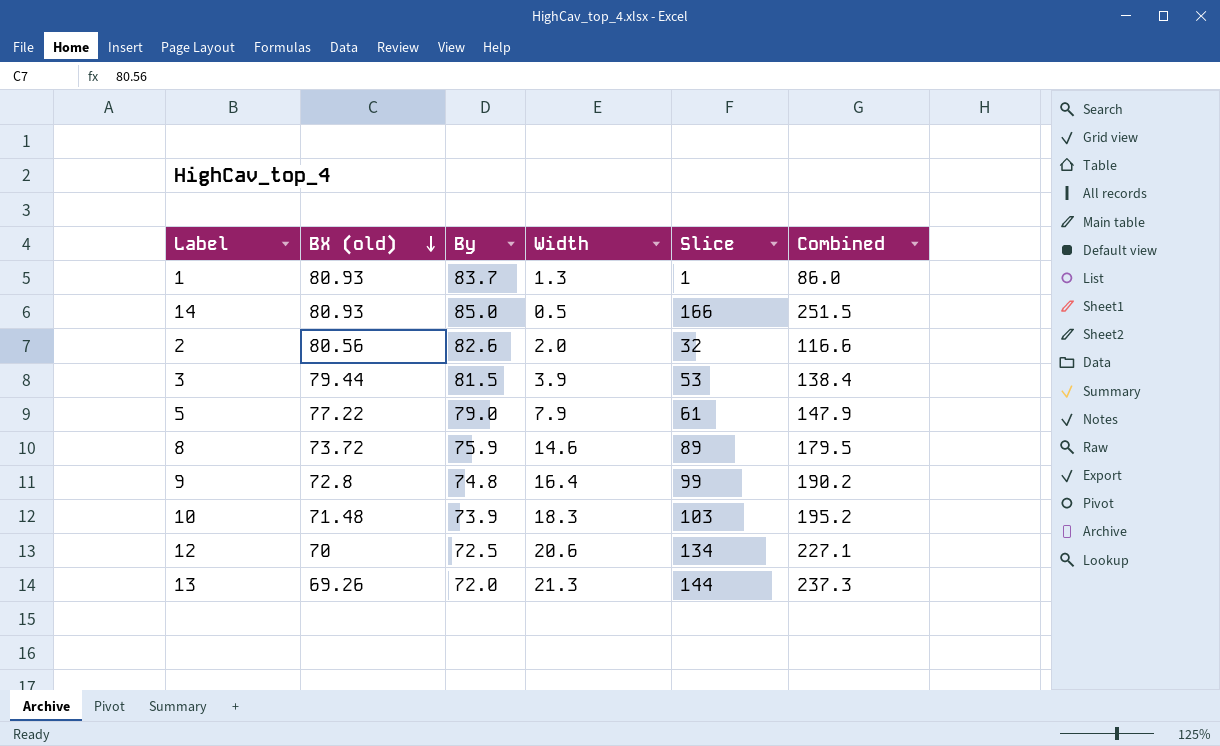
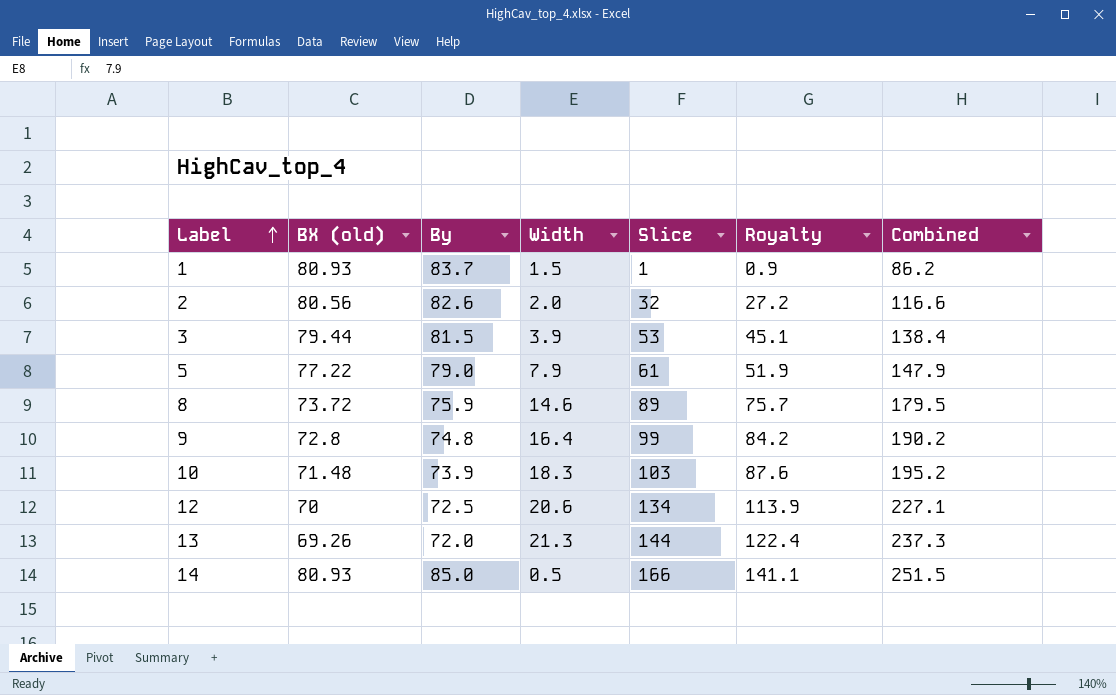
row order: BX (old) descending -> Label ascending
column Royalty | formula: none -> [Slice] * 0.85
1 | Width: 1.3 -> 1.5
1 | Combined: 86.0 -> 86.2

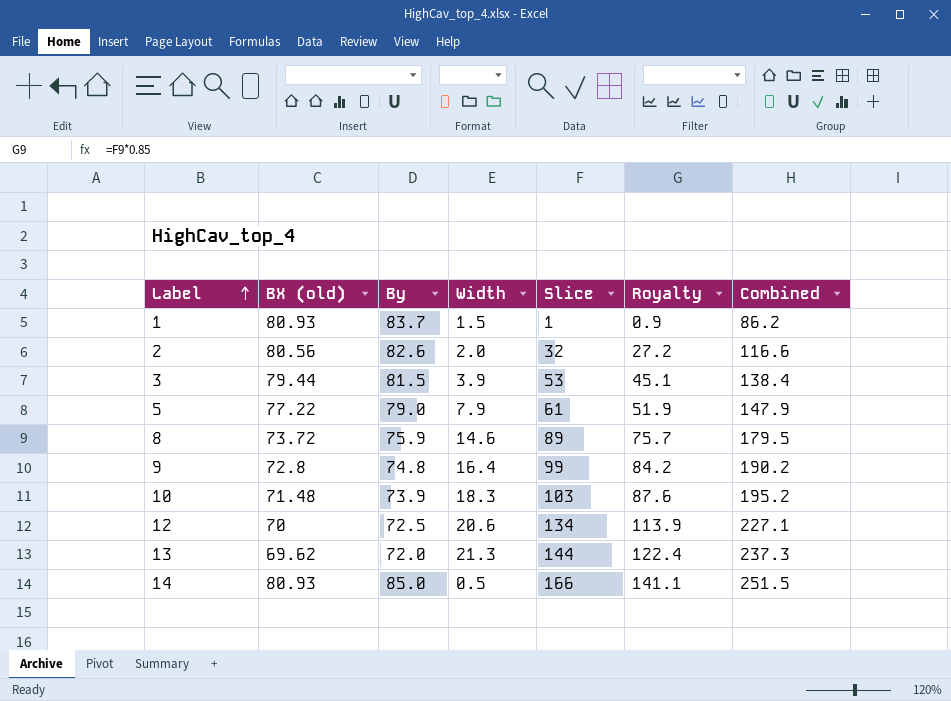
13 | BX (old): 69.26 -> 69.62

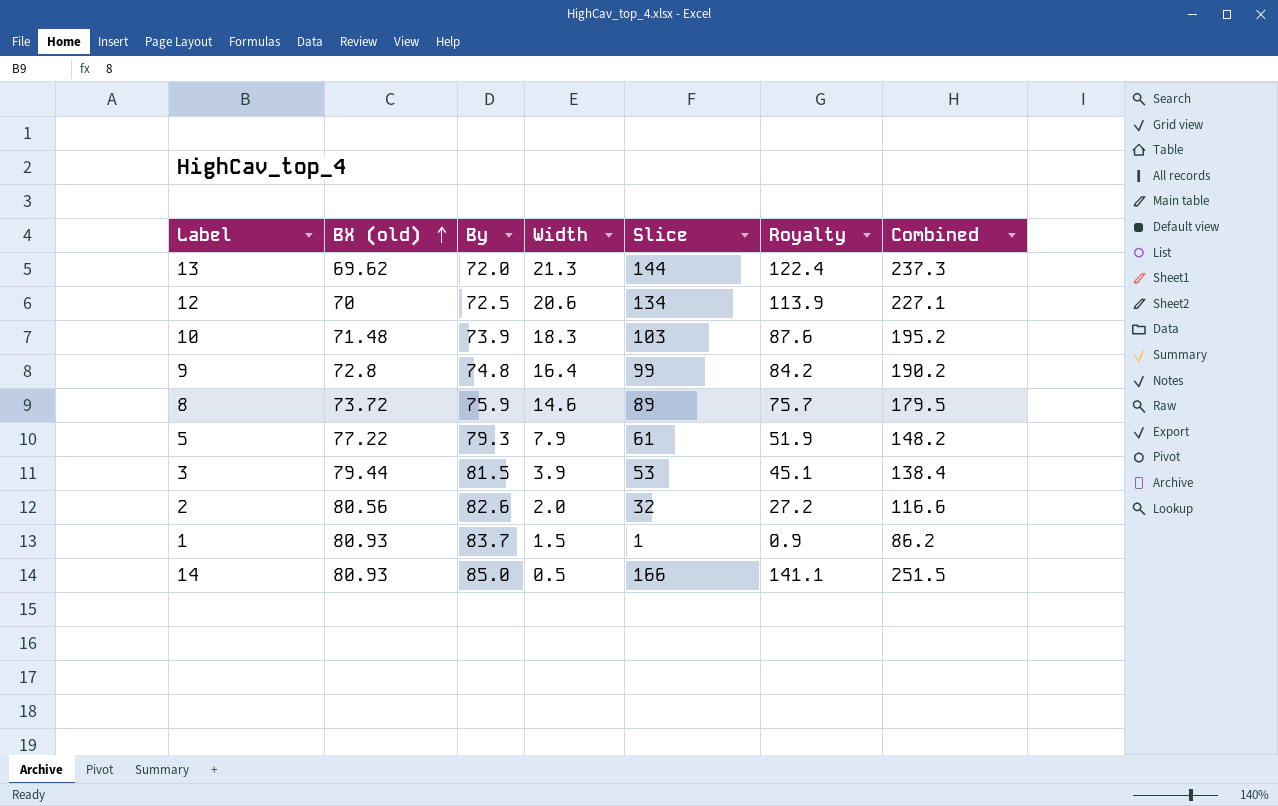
row order: Label ascending -> BX (old) ascending
5 | By: 79.0 -> 79.3
5 | Combined: 147.9 -> 148.2

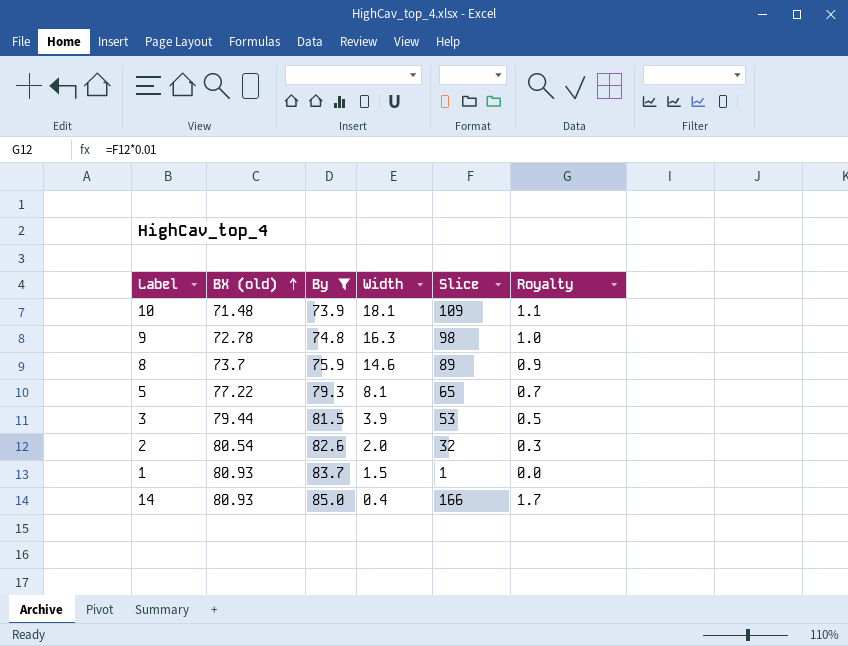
filter: none -> By >= 73.9
column Combined | formula: [By] + [Width] + [Slice] -> none
column Royalty | formula: [Slice] * 0.85 -> [Slice] * 0.01
10 | Width: 18.3 -> 18.1
10 | Slice: 103 -> 109
9 | BX (old): 72.8 -> 72.78
9 | Width: 16.4 -> 16.3
9 | Slice: 99 -> 98
8 | BX (old): 73.72 -> 73.7
5 | Width: 7.9 -> 8.1
5 | Slice: 61 -> 65
2 | BX (old): 80.56 -> 80.54
14 | Width: 0.5 -> 0.4

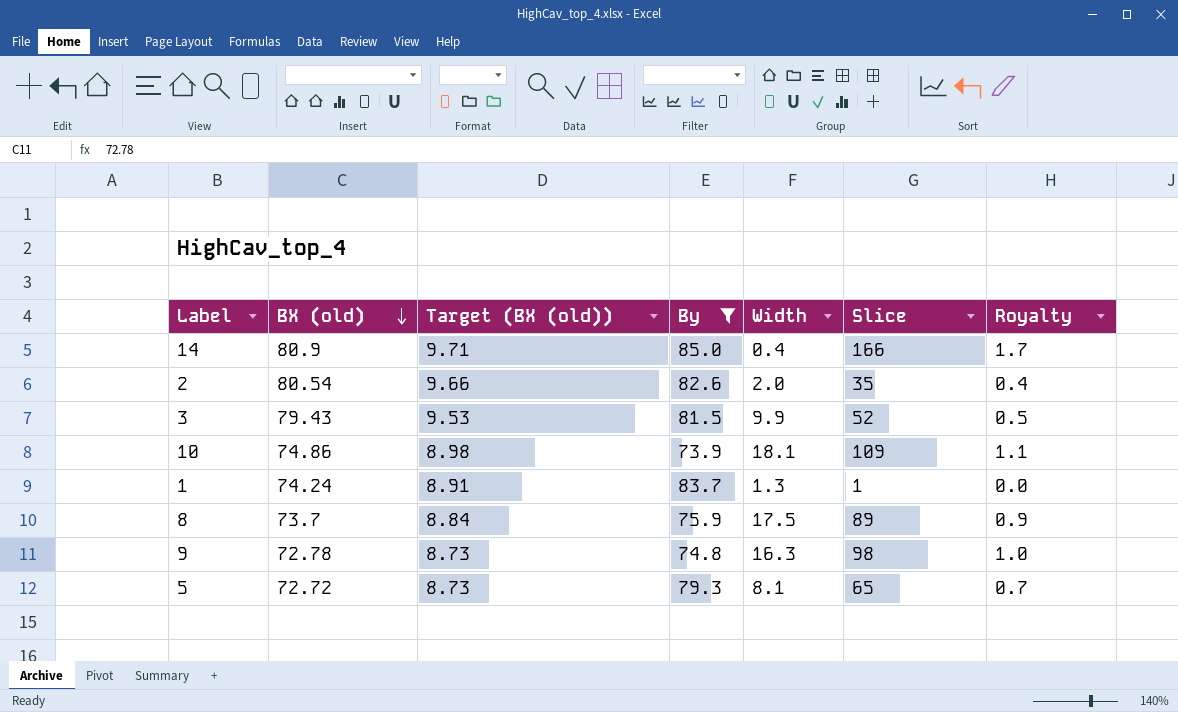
row order: BX (old) ascending -> BX (old) descending
column Target (BX (old)) | formula: none -> [BX (old)] * 0.12
14 | BX (old): 80.93 -> 80.9
2 | Slice: 32 -> 35
2 | Royalty: 0.3 -> 0.4
3 | BX (old): 79.44 -> 79.43
3 | Width: 3.9 -> 9.9
3 | Slice: 53 -> 52
10 | BX (old): 71.48 -> 74.86
1 | BX (old): 80.93 -> 74.24
1 | Width: 1.5 -> 1.3
8 | Width: 14.6 -> 17.5
5 | BX (old): 77.22 -> 72.72

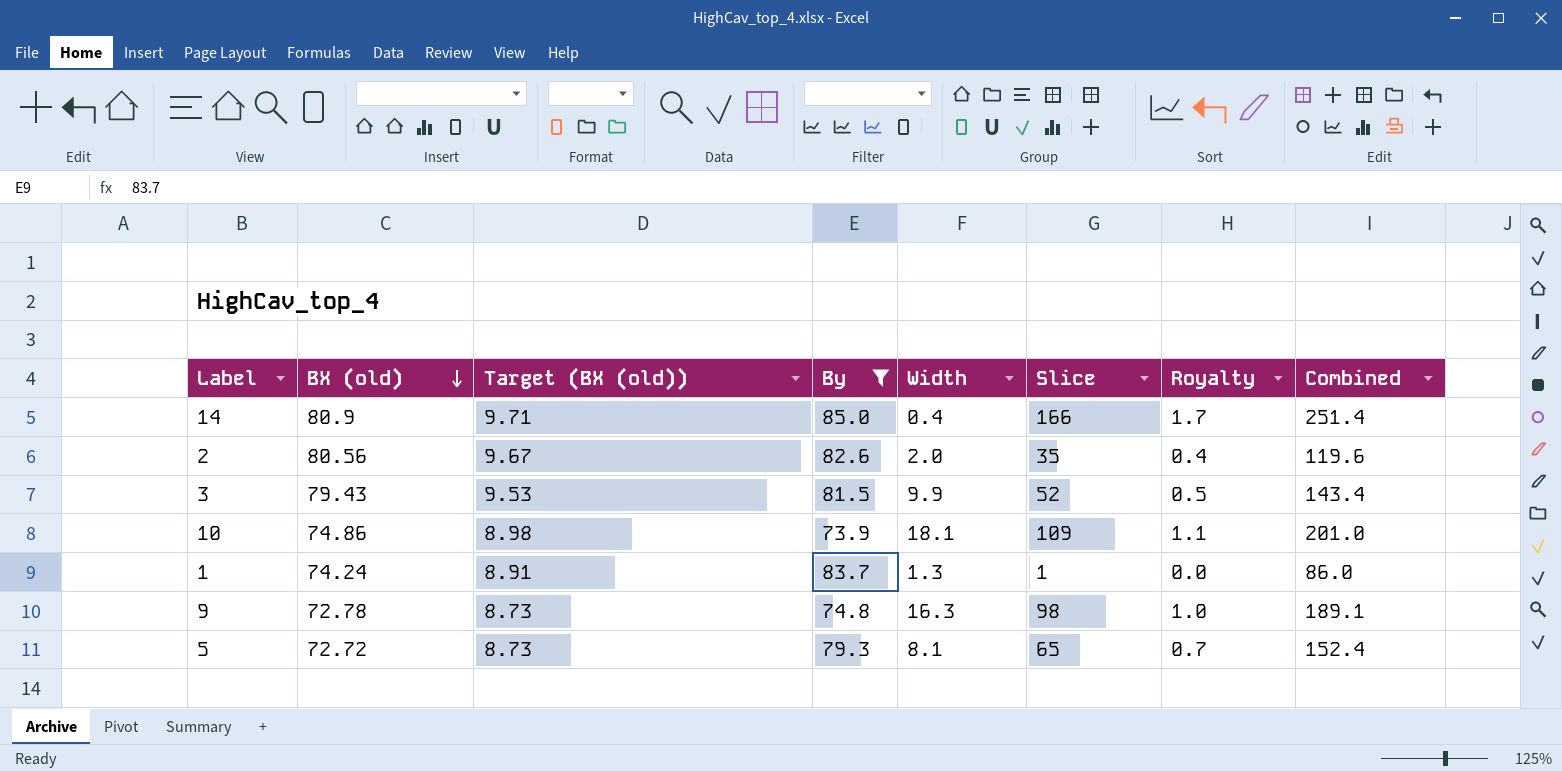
column Combined | formula: none -> [By] + [Width] + [Slice]
row 8: 73.7 | 8.84 | 75.9 | 17.5 | 89 | 0.9 -> none
2 | BX (old): 80.54 -> 80.56
2 | Target (BX (old)): 9.66 -> 9.67

